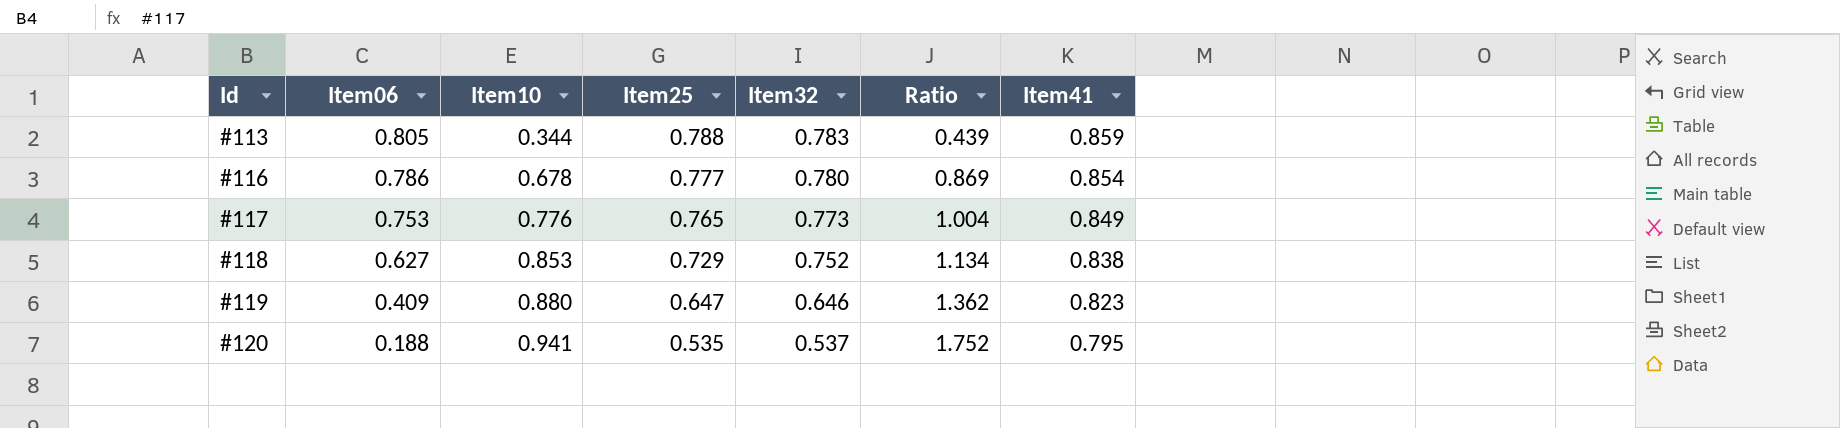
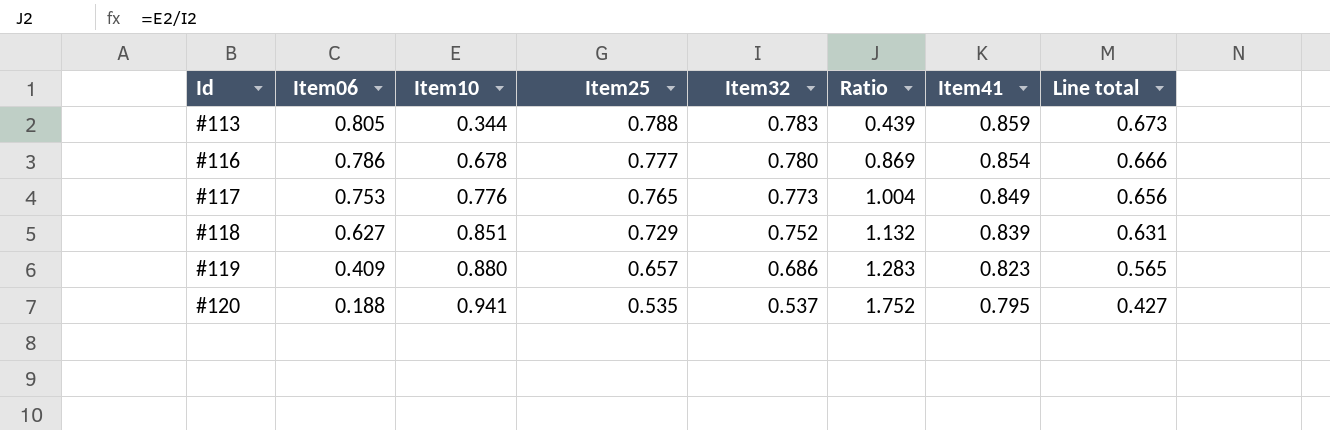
column Line total | formula: none -> [Item32] * [Item41]
#118 | Item10: 0.853 -> 0.851
#118 | Ratio: 1.134 -> 1.132
#118 | Item41: 0.838 -> 0.839
#119 | Item25: 0.647 -> 0.657
#119 | Item32: 0.646 -> 0.686
#119 | Ratio: 1.362 -> 1.283

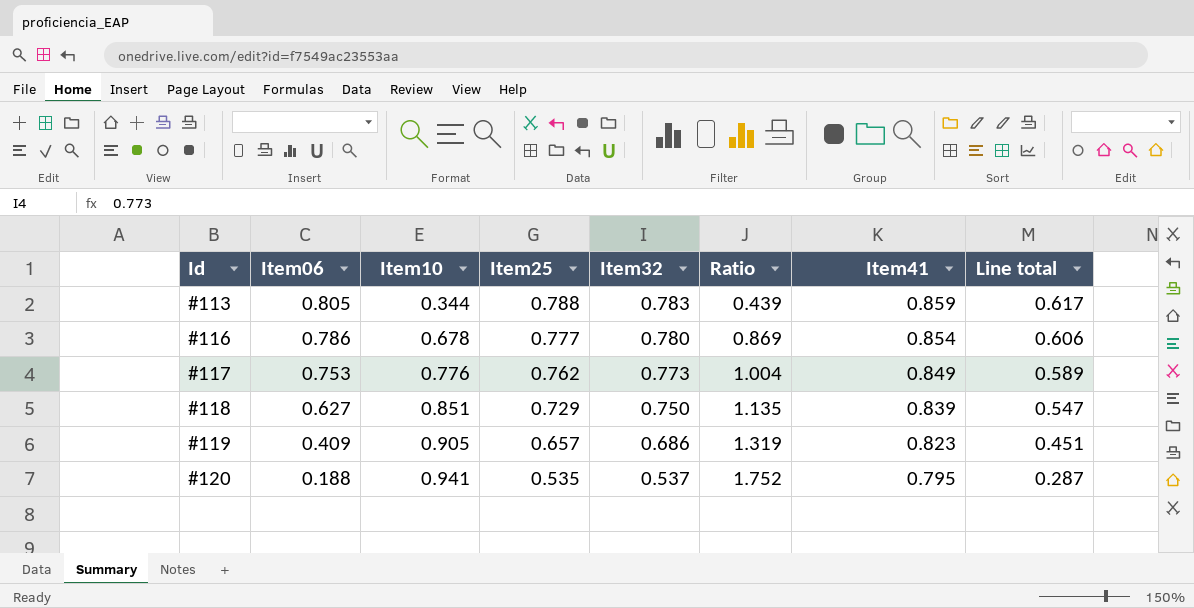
column Line total | formula: [Item32] * [Item41] -> [Item25] * [Item32]
#117 | Item25: 0.765 -> 0.762
#118 | Item32: 0.752 -> 0.750
#118 | Ratio: 1.132 -> 1.135
#119 | Item10: 0.880 -> 0.905
#119 | Ratio: 1.283 -> 1.319

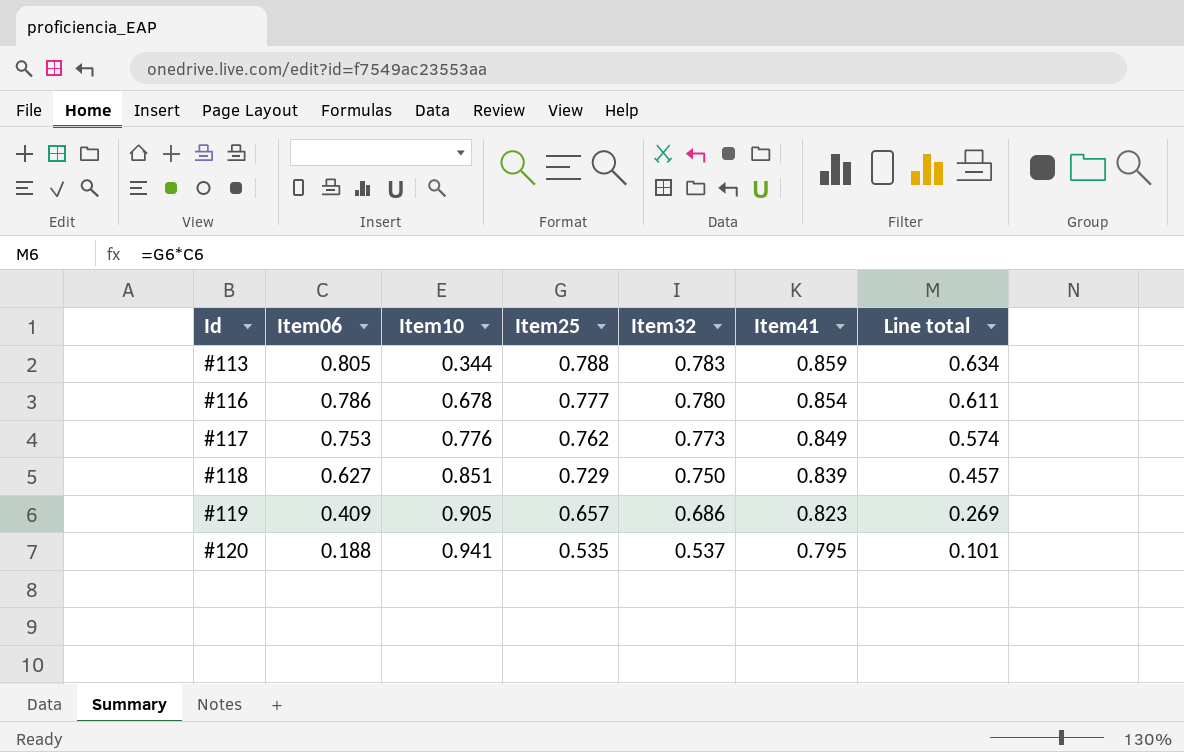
column Ratio | formula: [Item10] / [Item32] -> none
column Line total | formula: [Item25] * [Item32] -> [Item06] * [Item25]

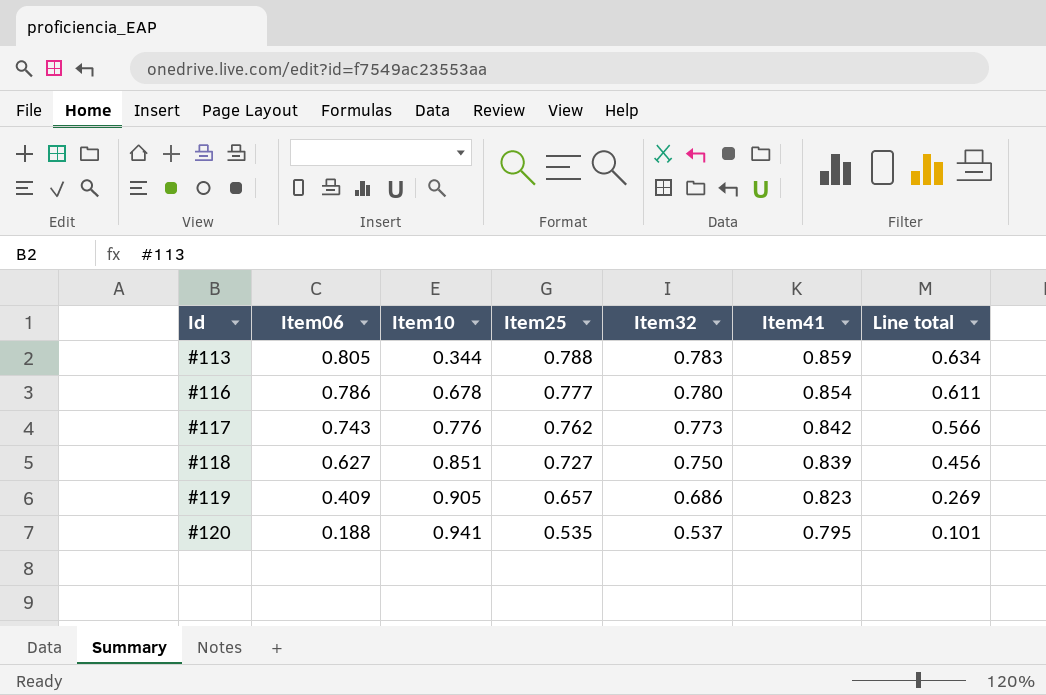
#117 | Item06: 0.753 -> 0.743
#117 | Item41: 0.849 -> 0.842
#117 | Line total: 0.574 -> 0.566
#118 | Item25: 0.729 -> 0.727
#118 | Line total: 0.457 -> 0.456

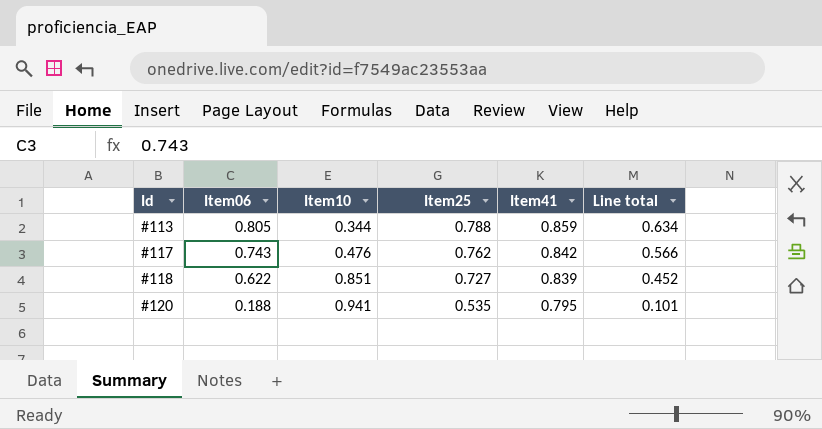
column Item32 | position: 5 -> none
row #116: 0.786 | 0.678 | 0.777 | 0.780 | 0.854 | 0.611 -> none
row #119: 0.409 | 0.905 | 0.657 | 0.686 | 0.823 | 0.269 -> none
#117 | Item10: 0.776 -> 0.476
#118 | Item06: 0.627 -> 0.622
#118 | Line total: 0.456 -> 0.452

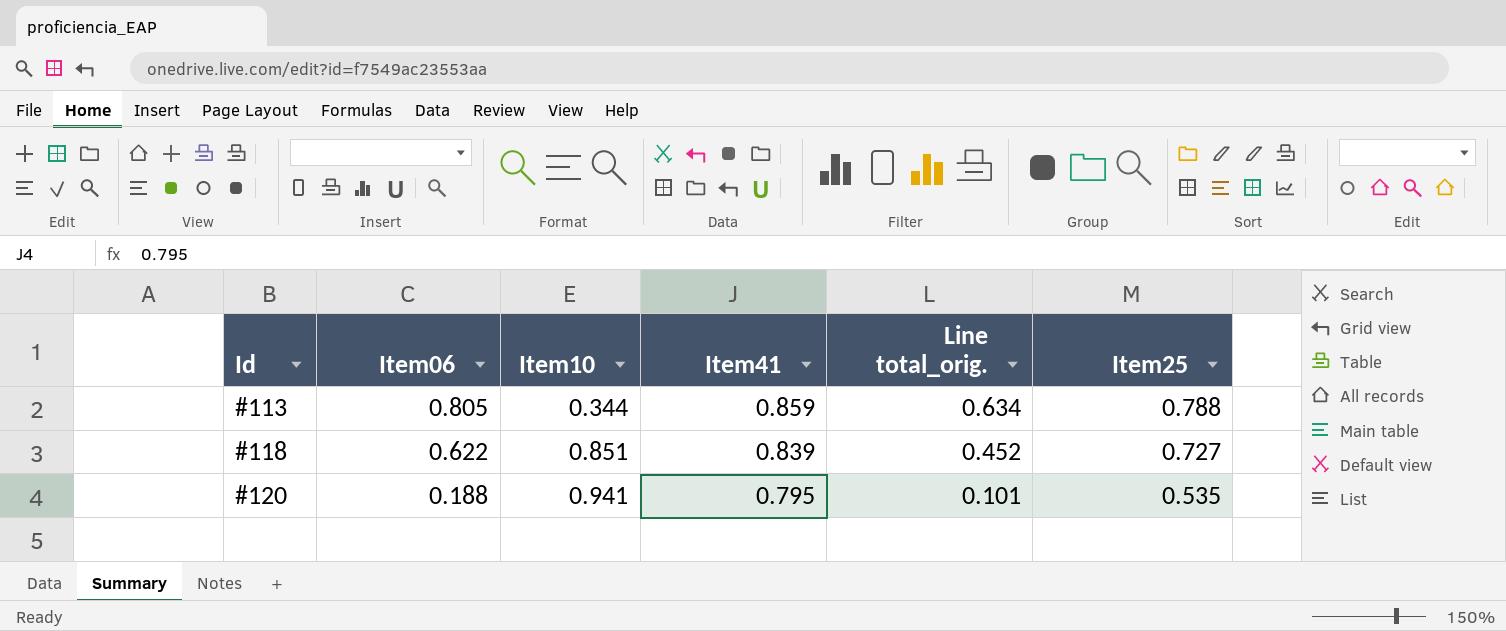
column name: Line total -> Line total_orig.
column Item25 | position: 4 -> 6
row #117: 0.743 | 0.476 | 0.762 | 0.842 | 0.566 -> none

